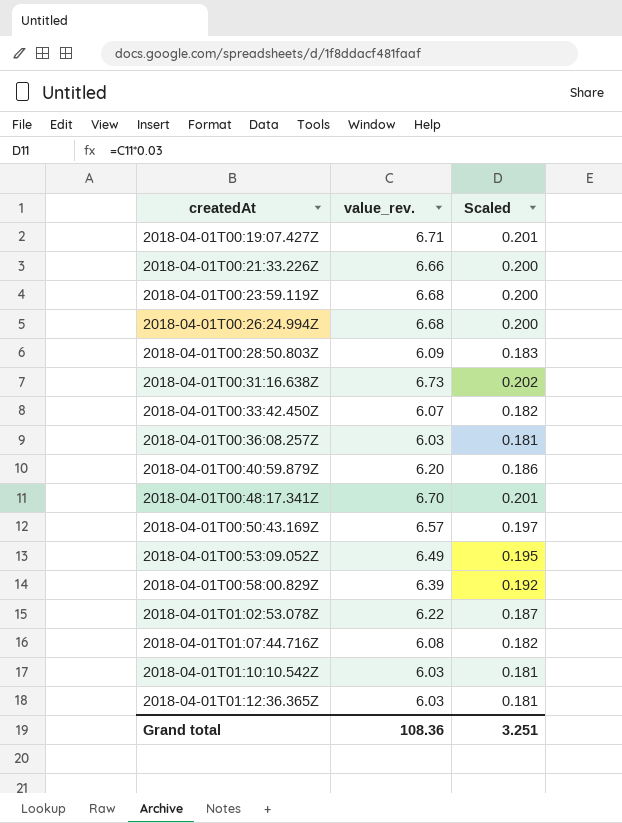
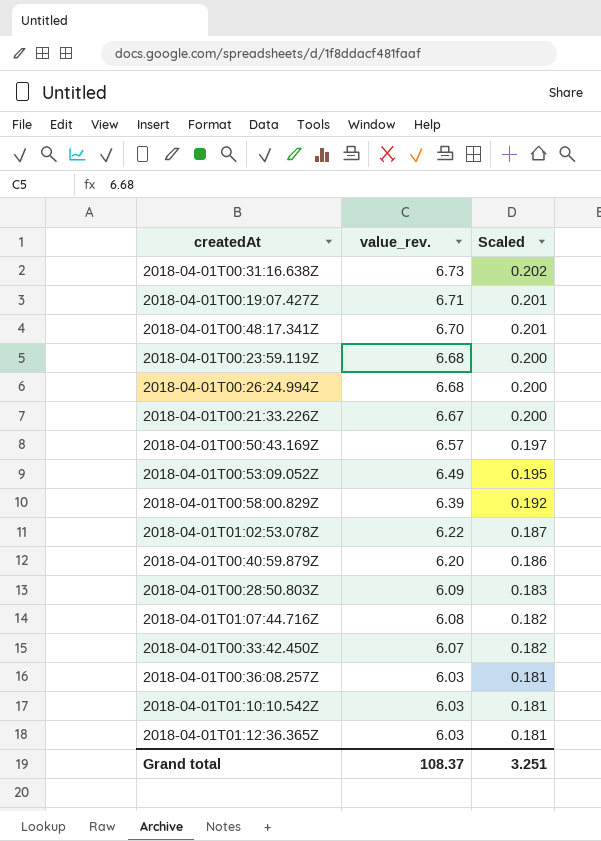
row order: createdAt ascending -> value_rev. descending
2018-04-01T00:21:33.226Z | value_rev.: 6.66 -> 6.67
Grand total | value_rev.: 108.36 -> 108.37

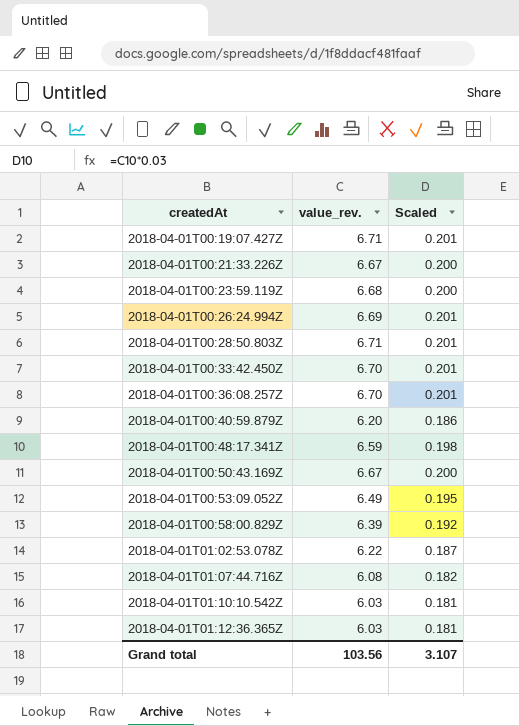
row order: value_rev. descending -> createdAt ascending
row 2018-04-01T00:31:16.638Z: 6.73 | 0.202 -> none
2018-04-01T00:26:24.994Z | value_rev.: 6.68 -> 6.69
2018-04-01T00:26:24.994Z | Scaled: 0.200 -> 0.201
2018-04-01T00:28:50.803Z | value_rev.: 6.09 -> 6.71
2018-04-01T00:28:50.803Z | Scaled: 0.183 -> 0.201
2018-04-01T00:33:42.450Z | value_rev.: 6.07 -> 6.70
2018-04-01T00:33:42.450Z | Scaled: 0.182 -> 0.201
2018-04-01T00:36:08.257Z | value_rev.: 6.03 -> 6.70
2018-04-01T00:36:08.257Z | Scaled: 0.181 -> 0.201
2018-04-01T00:48:17.341Z | value_rev.: 6.70 -> 6.59
2018-04-01T00:48:17.341Z | Scaled: 0.201 -> 0.198
2018-04-01T00:50:43.169Z | value_rev.: 6.57 -> 6.67
2018-04-01T00:50:43.169Z | Scaled: 0.197 -> 0.200
Grand total | value_rev.: 108.37 -> 103.56
Grand total | Scaled: 3.251 -> 3.107

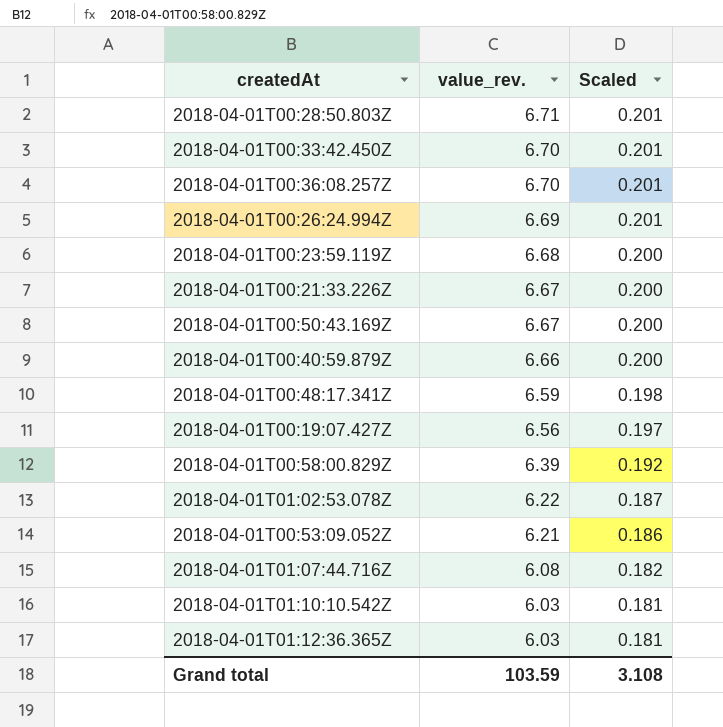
row order: createdAt ascending -> value_rev. descending
2018-04-01T00:40:59.879Z | value_rev.: 6.20 -> 6.66
2018-04-01T00:40:59.879Z | Scaled: 0.186 -> 0.200
2018-04-01T00:19:07.427Z | value_rev.: 6.71 -> 6.56
2018-04-01T00:19:07.427Z | Scaled: 0.201 -> 0.197
2018-04-01T00:53:09.052Z | value_rev.: 6.49 -> 6.21
2018-04-01T00:53:09.052Z | Scaled: 0.195 -> 0.186
Grand total | value_rev.: 103.56 -> 103.59
Grand total | Scaled: 3.107 -> 3.108

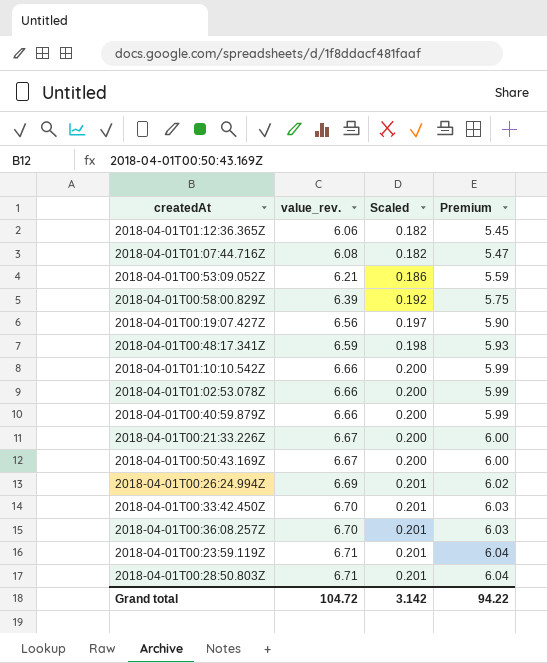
row order: value_rev. descending -> value_rev. ascending
column Premium | formula: none -> [value_rev.] * 0.9
2018-04-01T01:12:36.365Z | value_rev.: 6.03 -> 6.06
2018-04-01T01:12:36.365Z | Scaled: 0.181 -> 0.182
2018-04-01T01:10:10.542Z | value_rev.: 6.03 -> 6.66
2018-04-01T01:10:10.542Z | Scaled: 0.181 -> 0.200
2018-04-01T01:02:53.078Z | value_rev.: 6.22 -> 6.66
2018-04-01T01:02:53.078Z | Scaled: 0.187 -> 0.200
2018-04-01T00:23:59.119Z | value_rev.: 6.68 -> 6.71
2018-04-01T00:23:59.119Z | Scaled: 0.200 -> 0.201
Grand total | value_rev.: 103.59 -> 104.72
Grand total | Scaled: 3.108 -> 3.142

